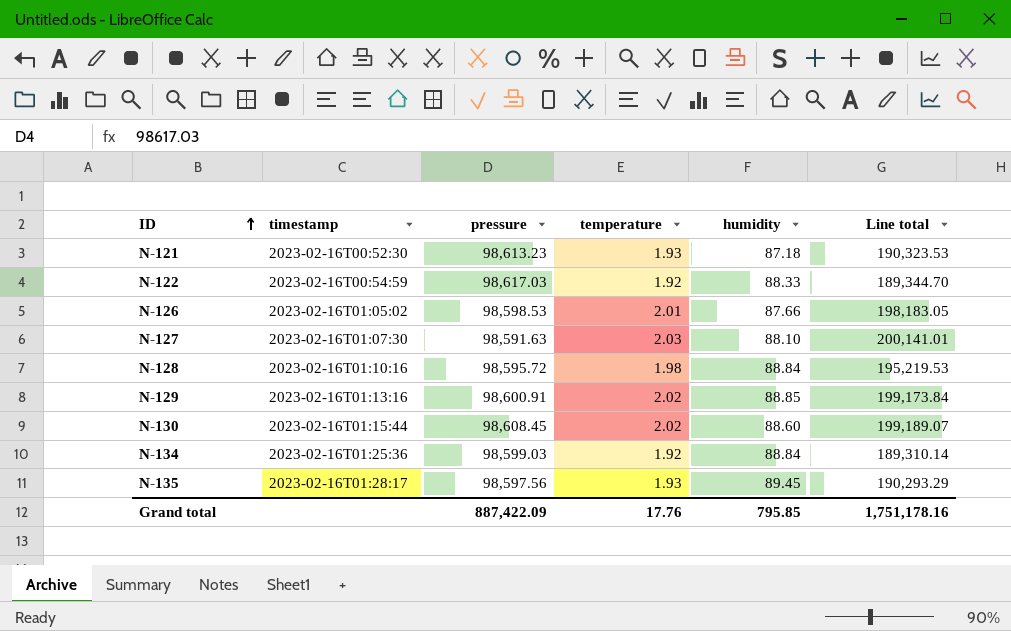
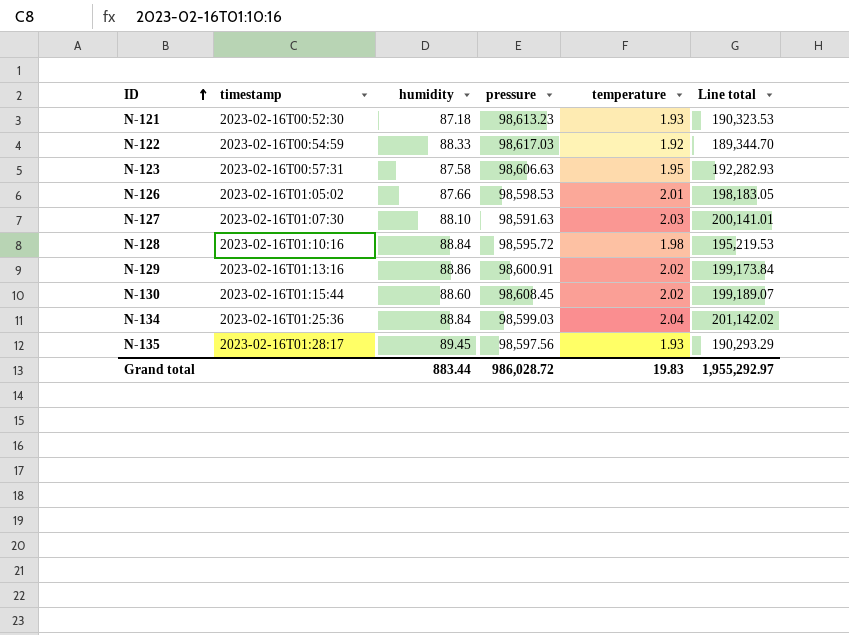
column humidity | position: 5 -> 3
row N-123: none -> 2023-02-16T00:57:31 | 87.58 | 98,606.63 | 1.95 | 192,282.93
N-129 | humidity: 88.85 -> 88.86
N-134 | temperature: 1.92 -> 2.04
N-134 | Line total: 189,310.14 -> 201,142.02
Grand total | humidity: 795.85 -> 883.44
Grand total | pressure: 887,422.09 -> 986,028.72
Grand total | temperature: 17.76 -> 19.83
Grand total | Line total: 1,751,178.16 -> 1,955,292.97

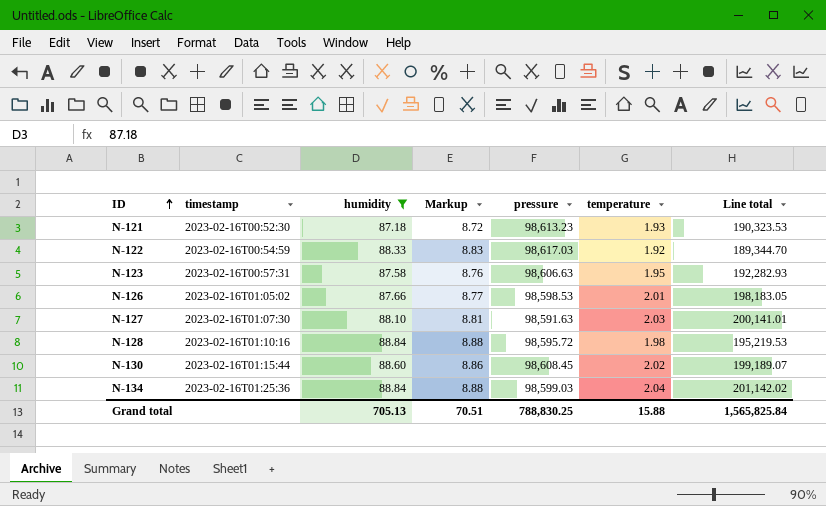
filter: none -> humidity <= 88.84
column Markup | formula: none -> [humidity] * 0.1
Grand total | humidity: 883.44 -> 705.13
Grand total | pressure: 986,028.72 -> 788,830.25
Grand total | temperature: 19.83 -> 15.88
Grand total | Line total: 1,955,292.97 -> 1,565,825.84

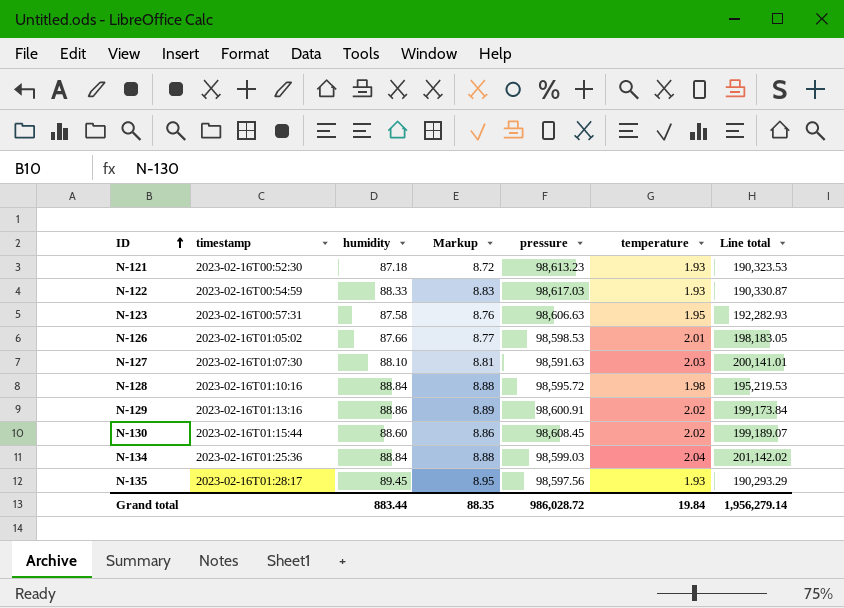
filter: humidity <= 88.84 -> none
N-122 | temperature: 1.92 -> 1.93
N-122 | Line total: 189,344.70 -> 190,330.87
Grand total | humidity: 705.13 -> 883.44
Grand total | Markup: 70.51 -> 88.35
Grand total | pressure: 788,830.25 -> 986,028.72
Grand total | temperature: 15.88 -> 19.84
Grand total | Line total: 1,565,825.84 -> 1,956,279.14

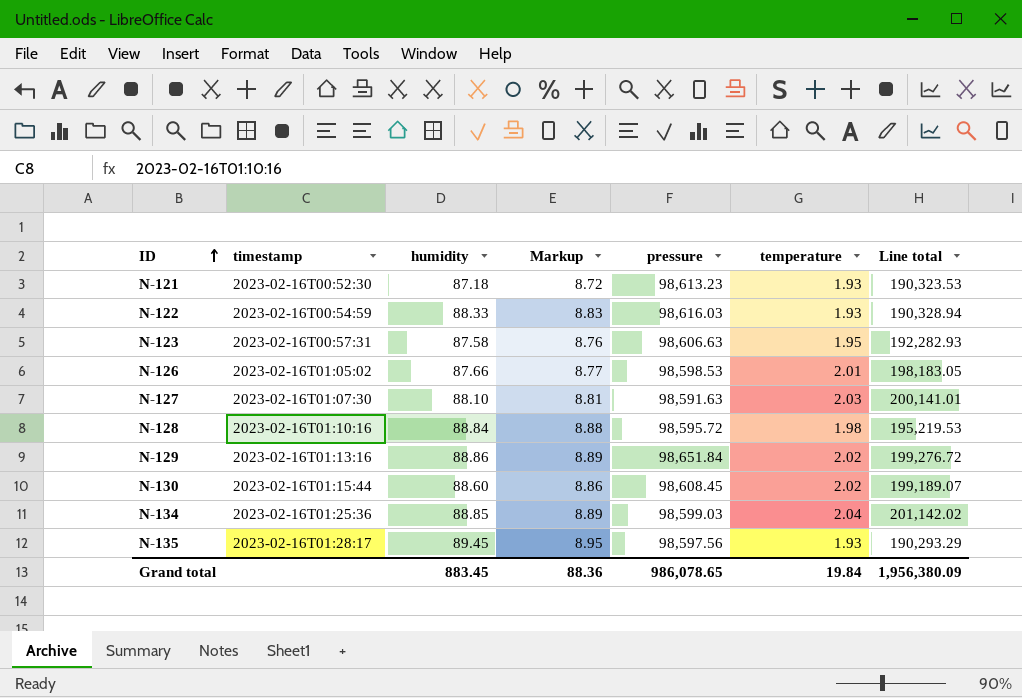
N-122 | pressure: 98,617.03 -> 98,616.03
N-122 | Line total: 190,330.87 -> 190,328.94
N-129 | pressure: 98,600.91 -> 98,651.84
N-129 | Line total: 199,173.84 -> 199,276.72
N-134 | humidity: 88.84 -> 88.85
N-134 | Markup: 8.88 -> 8.89
Grand total | humidity: 883.44 -> 883.45
Grand total | Markup: 88.35 -> 88.36
Grand total | pressure: 986,028.72 -> 986,078.65
Grand total | Line total: 1,956,279.14 -> 1,956,380.09

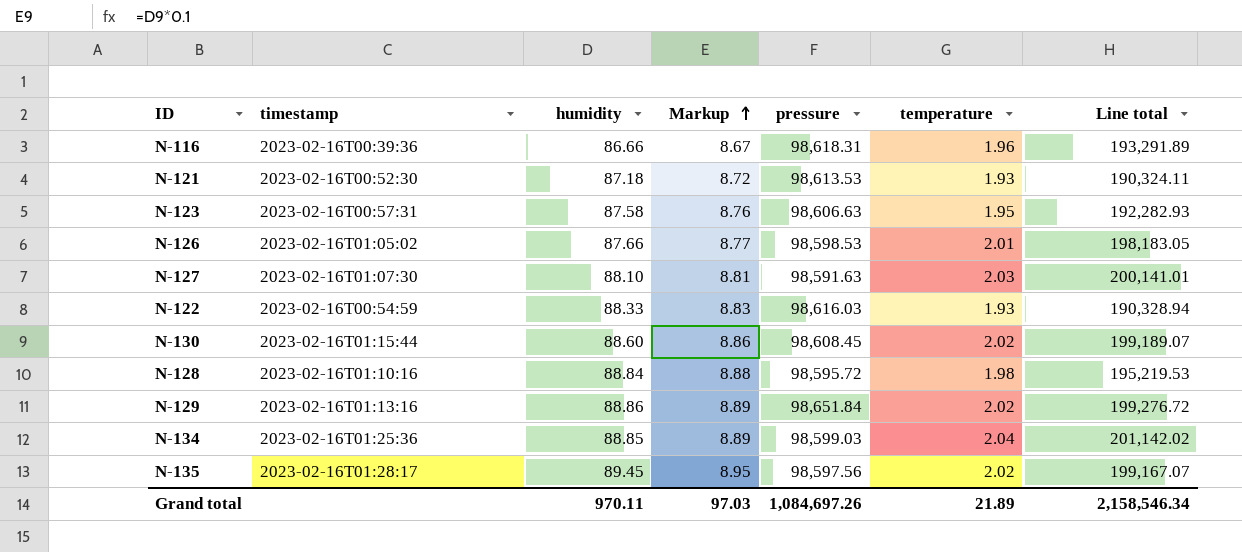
row order: ID ascending -> Markup ascending
row N-116: none -> 2023-02-16T00:39:36 | 86.66 | 8.67 | 98,618.31 | 1.96 | 193,291.89
N-121 | pressure: 98,613.23 -> 98,613.53
N-121 | Line total: 190,323.53 -> 190,324.11
N-135 | temperature: 1.93 -> 2.02
N-135 | Line total: 190,293.29 -> 199,167.07
Grand total | humidity: 883.45 -> 970.11
Grand total | Markup: 88.36 -> 97.03
Grand total | pressure: 986,078.65 -> 1,084,697.26
Grand total | temperature: 19.84 -> 21.89
Grand total | Line total: 1,956,380.09 -> 2,158,546.34

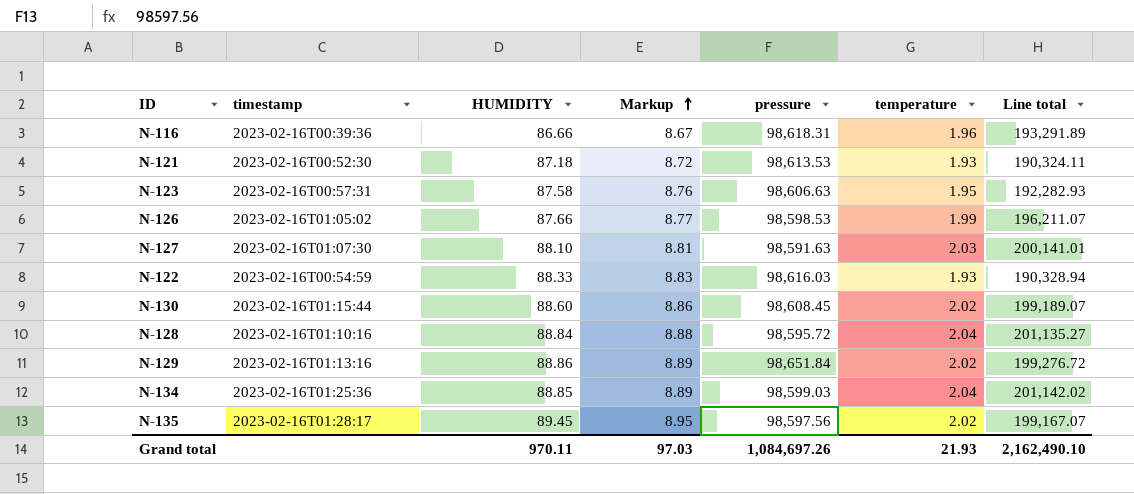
column name: humidity -> HUMIDITY
N-126 | temperature: 2.01 -> 1.99
N-126 | Line total: 198,183.05 -> 196,211.07
N-128 | temperature: 1.98 -> 2.04
N-128 | Line total: 195,219.53 -> 201,135.27
Grand total | temperature: 21.89 -> 21.93
Grand total | Line total: 2,158,546.34 -> 2,162,490.10

